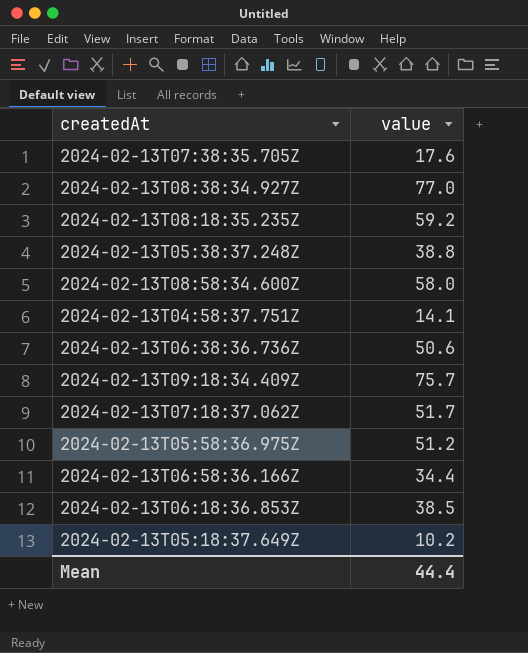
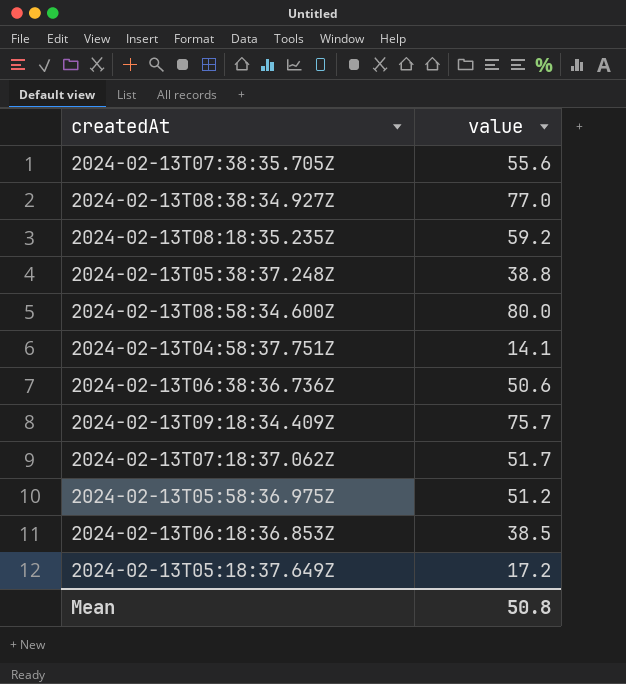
row 2024-02-13T06:58:36.166Z: 34.4 -> none
2024-02-13T07:38:35.705Z | value: 17.6 -> 55.6
2024-02-13T08:58:34.600Z | value: 58.0 -> 80.0
2024-02-13T05:18:37.649Z | value: 10.2 -> 17.2
Mean | value: 44.4 -> 50.8

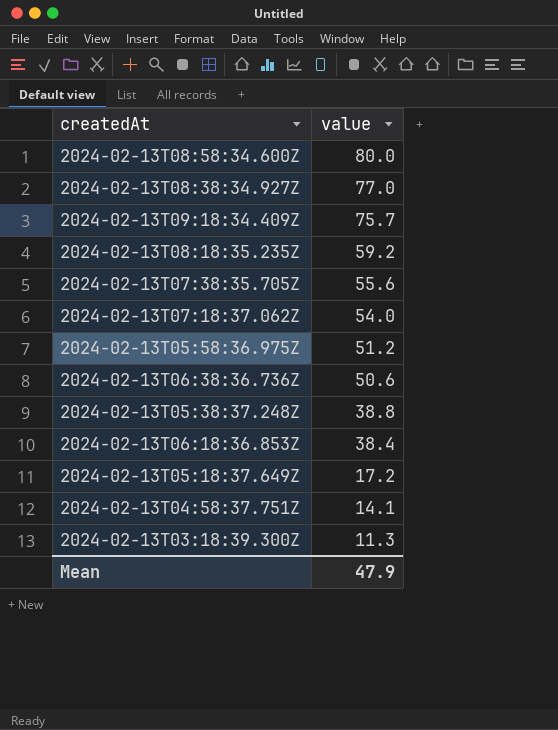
row order: none -> value descending
2024-02-13T07:18:37.062Z | value: 51.7 -> 54.0
2024-02-13T06:18:36.853Z | value: 38.5 -> 38.4
row 2024-02-13T03:18:39.300Z: none -> 11.3
Mean | value: 50.8 -> 47.9

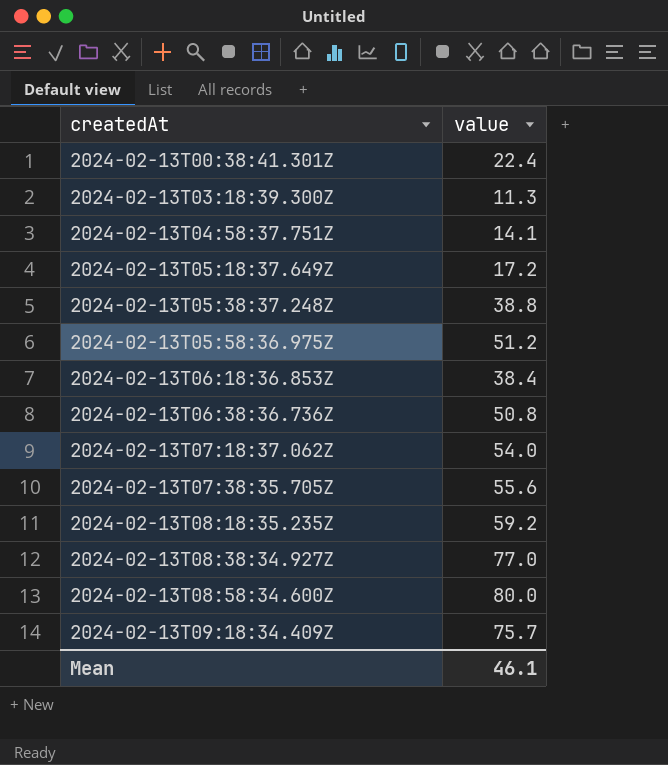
row order: value descending -> createdAt ascending
row 2024-02-13T00:38:41.301Z: none -> 22.4
2024-02-13T06:38:36.736Z | value: 50.6 -> 50.8
Mean | value: 47.9 -> 46.1

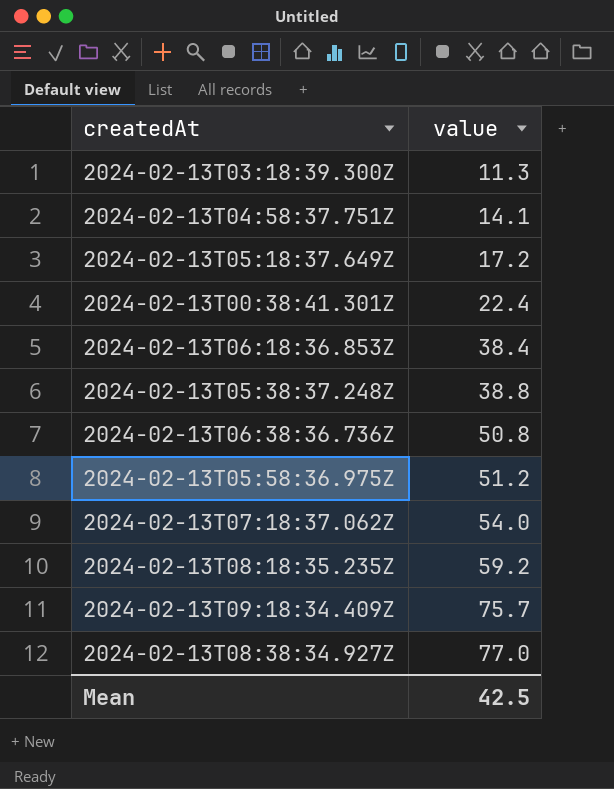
row order: createdAt ascending -> value ascending
row 2024-02-13T07:38:35.705Z: 55.6 -> none
row 2024-02-13T08:58:34.600Z: 80.0 -> none
Mean | value: 46.1 -> 42.5

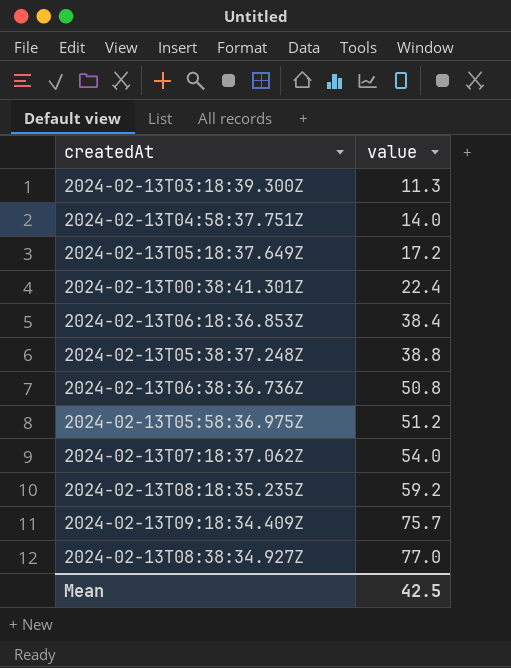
2024-02-13T04:58:37.751Z | value: 14.1 -> 14.0

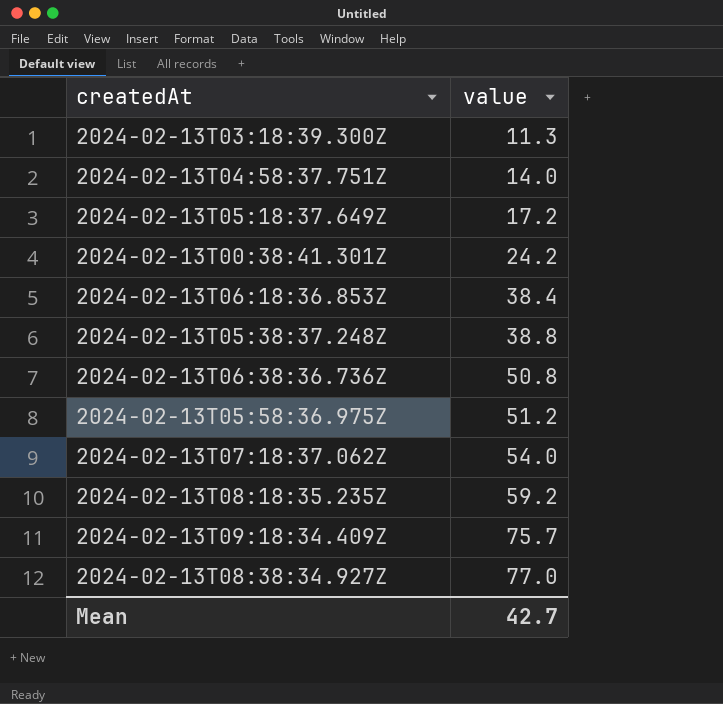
2024-02-13T00:38:41.301Z | value: 22.4 -> 24.2
Mean | value: 42.5 -> 42.7

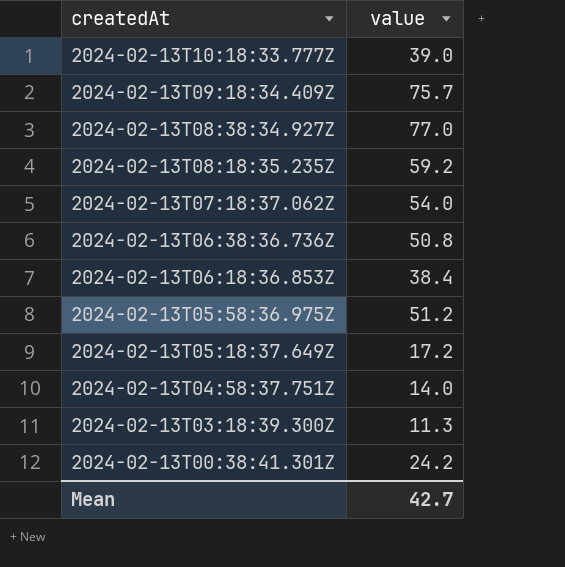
row order: value ascending -> createdAt descending
row 2024-02-13T05:38:37.248Z: 38.8 -> none
row 2024-02-13T10:18:33.777Z: none -> 39.0

